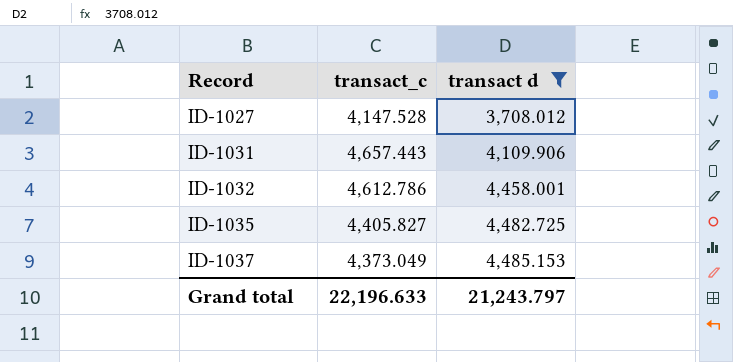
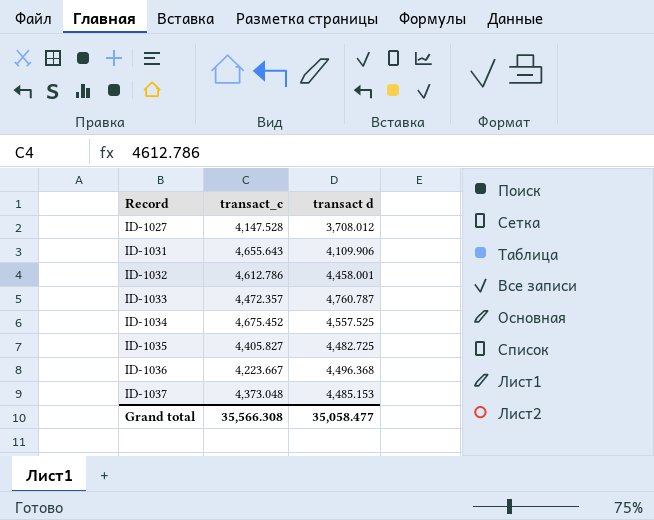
filter: transact d <= 4,485.153 -> none
ID-1031 | transact_c: 4,657.443 -> 4,655.643
ID-1037 | transact_c: 4,373.049 -> 4,373.048
Grand total | transact_c: 22,196.633 -> 35,566.308
Grand total | transact d: 21,243.797 -> 35,058.477

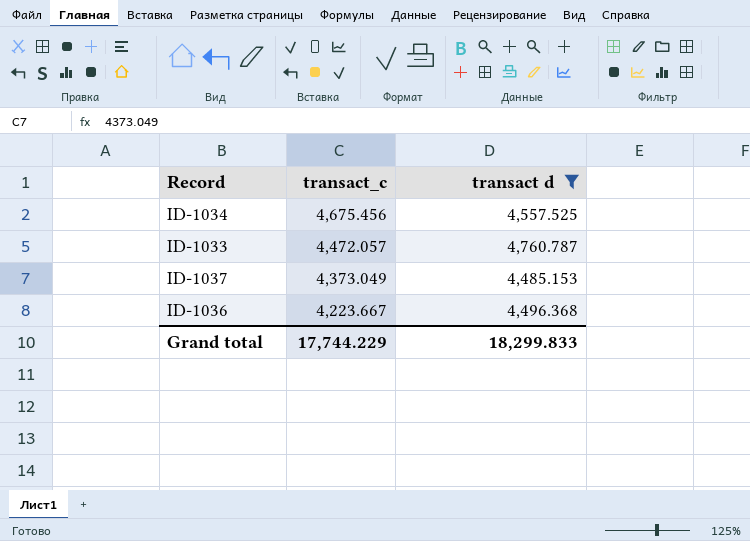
filter: none -> transact d >= 4,485.153
row order: Record ascending -> transact_c descending
ID-1034 | transact_c: 4,675.452 -> 4,675.456
ID-1033 | transact_c: 4,472.357 -> 4,472.057
ID-1037 | transact_c: 4,373.048 -> 4,373.049
Grand total | transact_c: 35,566.308 -> 17,744.229
Grand total | transact d: 35,058.477 -> 18,299.833

